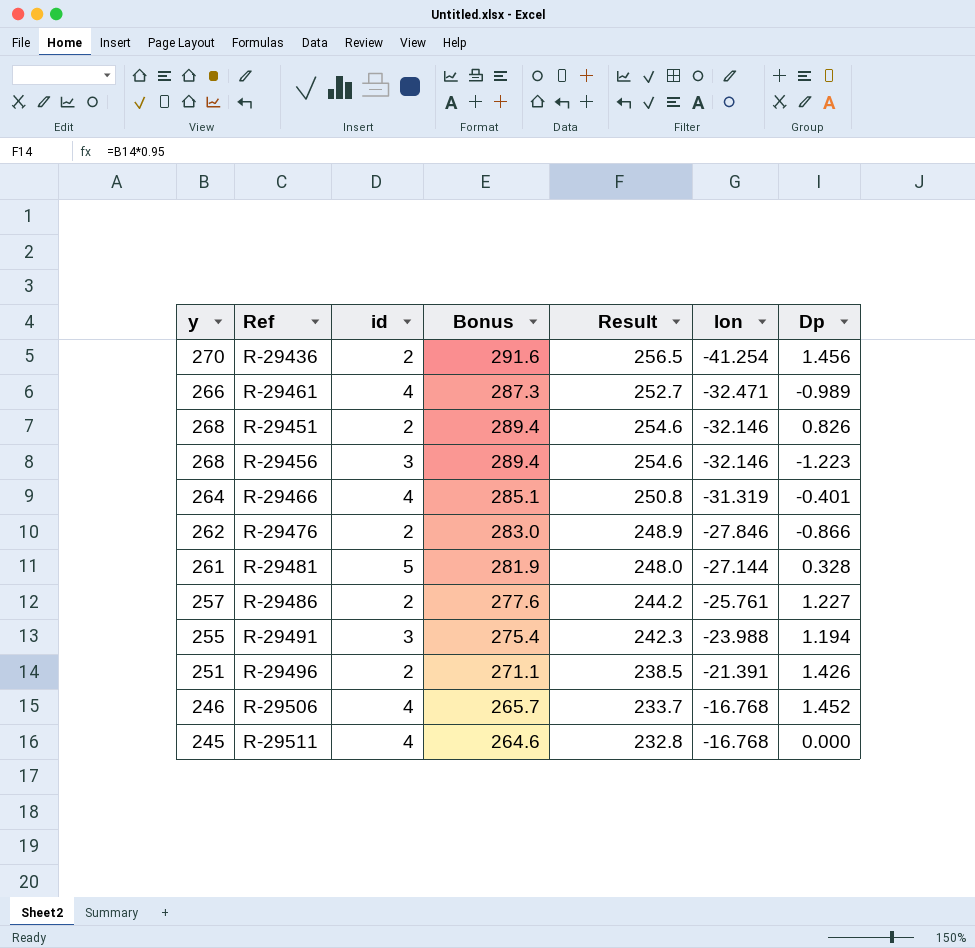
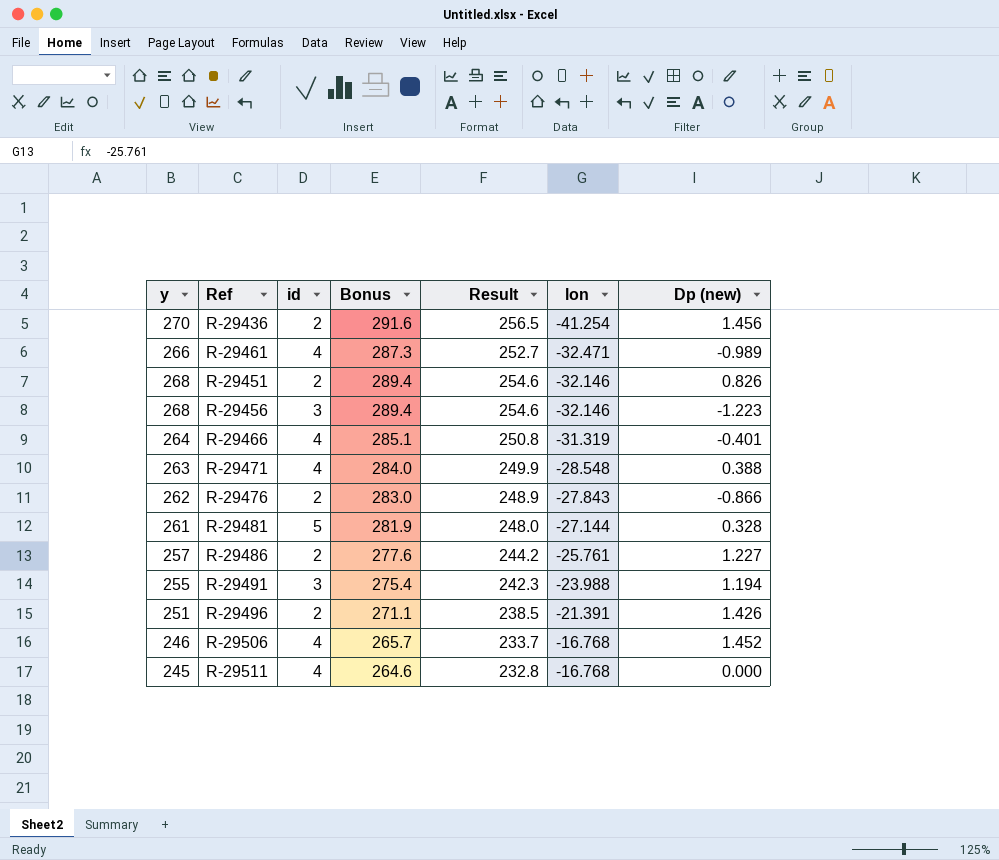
column name: Dp -> Dp (new)
row R-29471: none -> 263 | 4 | 284.0 | 249.9 | -28.548 | 0.388
R-29476 | lon: -27.846 -> -27.843

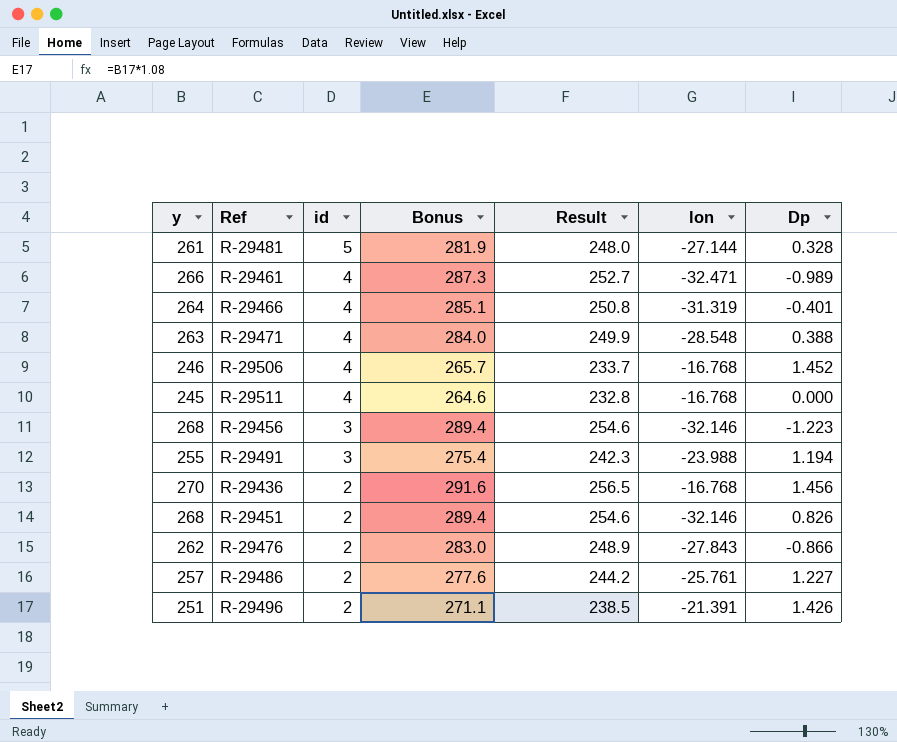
row order: lon ascending -> id descending
column name: Dp (new) -> Dp
R-29436 | lon: -41.254 -> -16.768

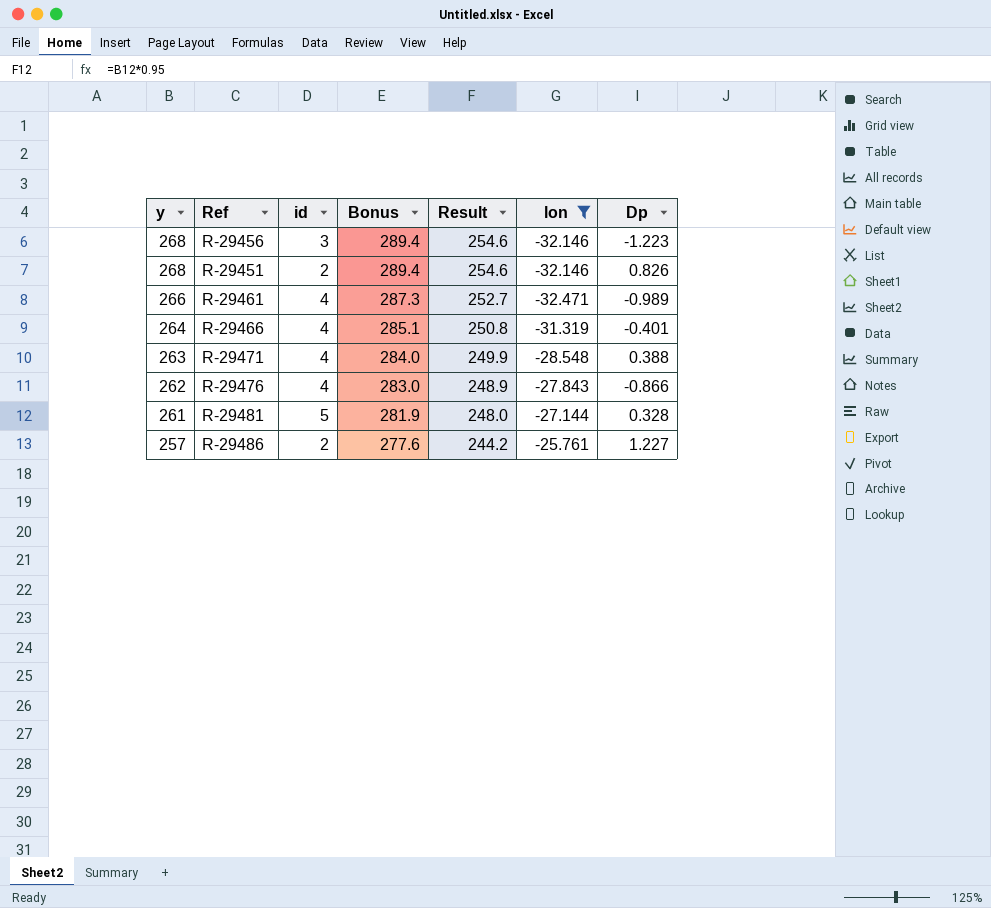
filter: none -> lon <= -25.761
row order: id descending -> y descending
R-29476 | id: 2 -> 4

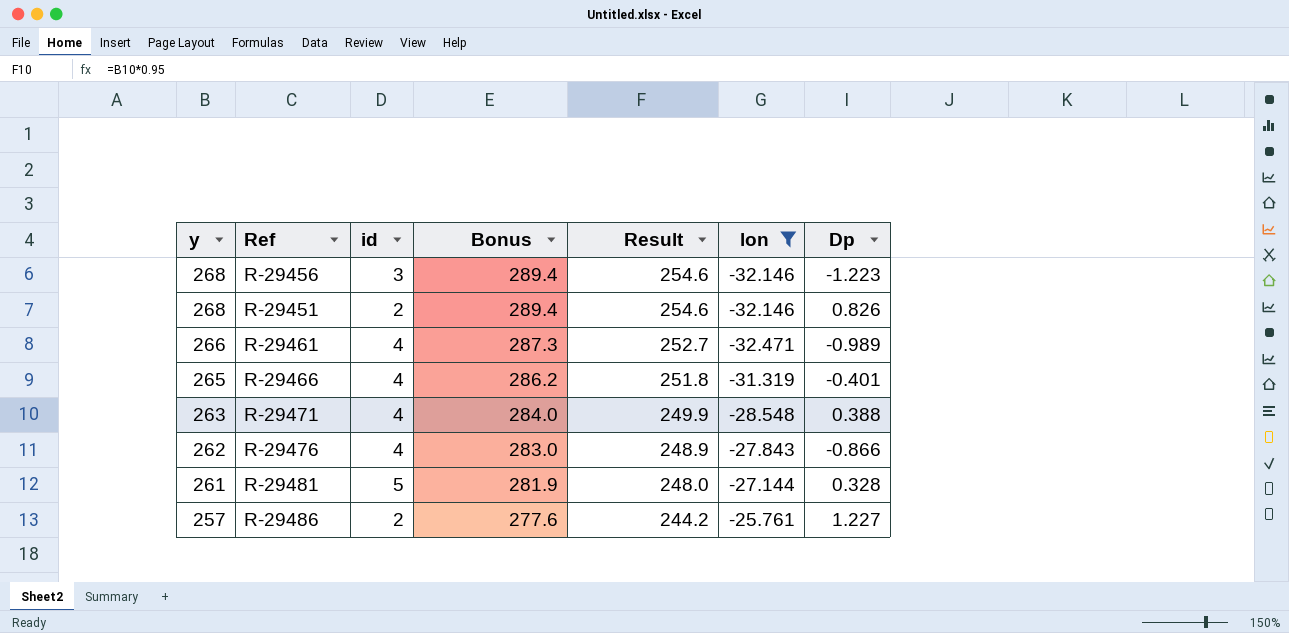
R-29466 | y: 264 -> 265
R-29466 | Bonus: 285.1 -> 286.2
R-29466 | Result: 250.8 -> 251.8

